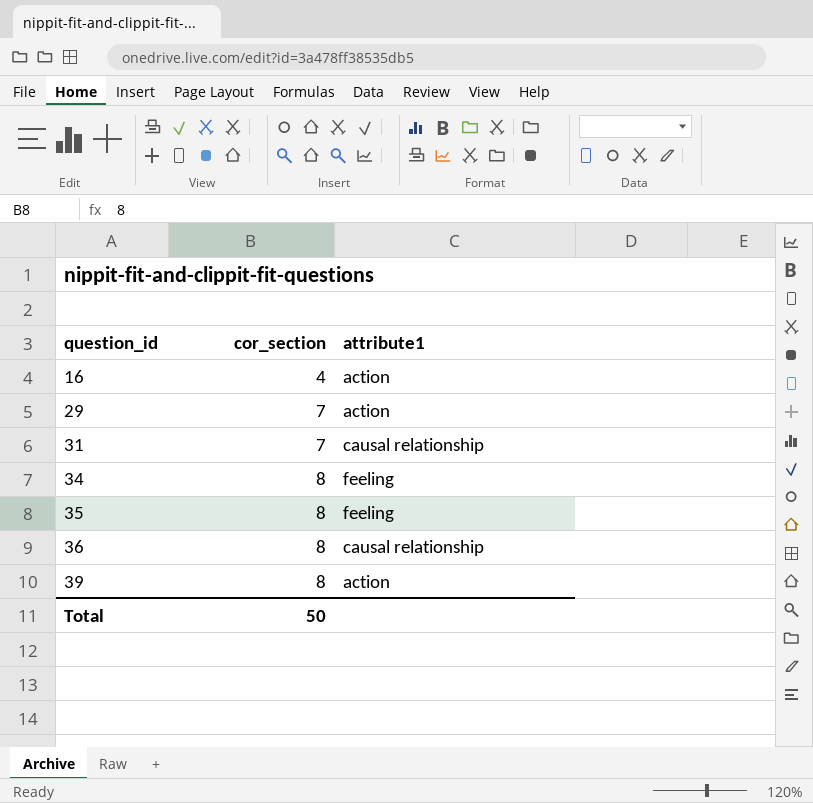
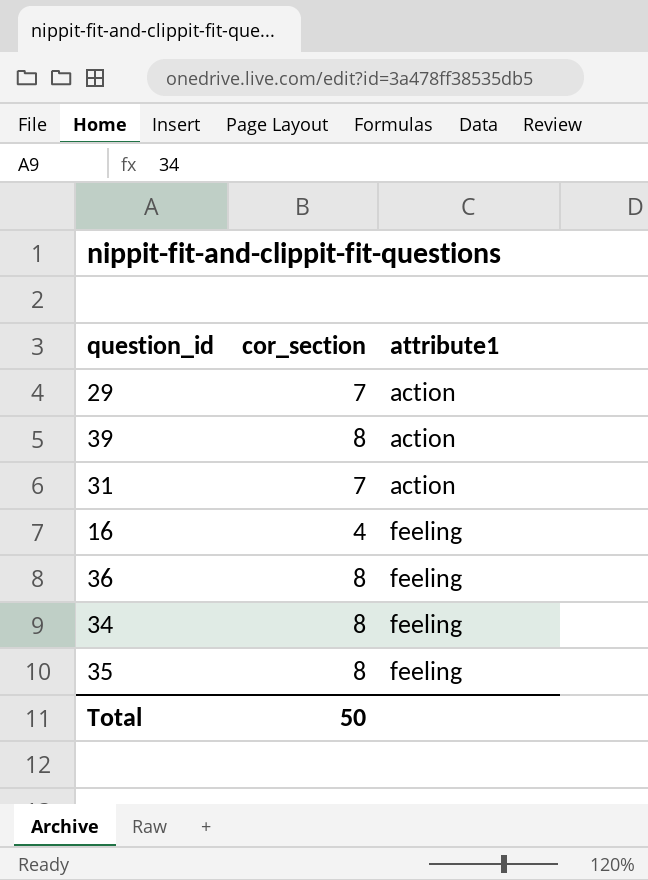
row order: question_id ascending -> attribute1 ascending
31 | attribute1: causal relationship -> action
16 | attribute1: action -> feeling
36 | attribute1: causal relationship -> feeling

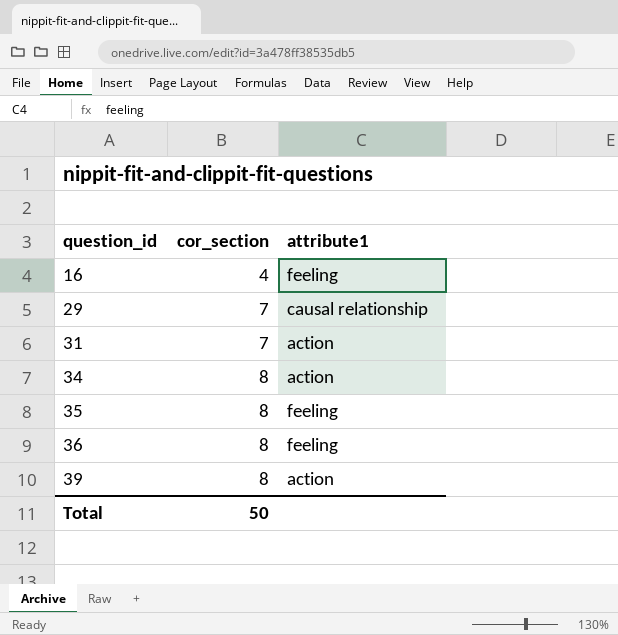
row order: attribute1 ascending -> question_id ascending
29 | attribute1: action -> causal relationship
34 | attribute1: feeling -> action

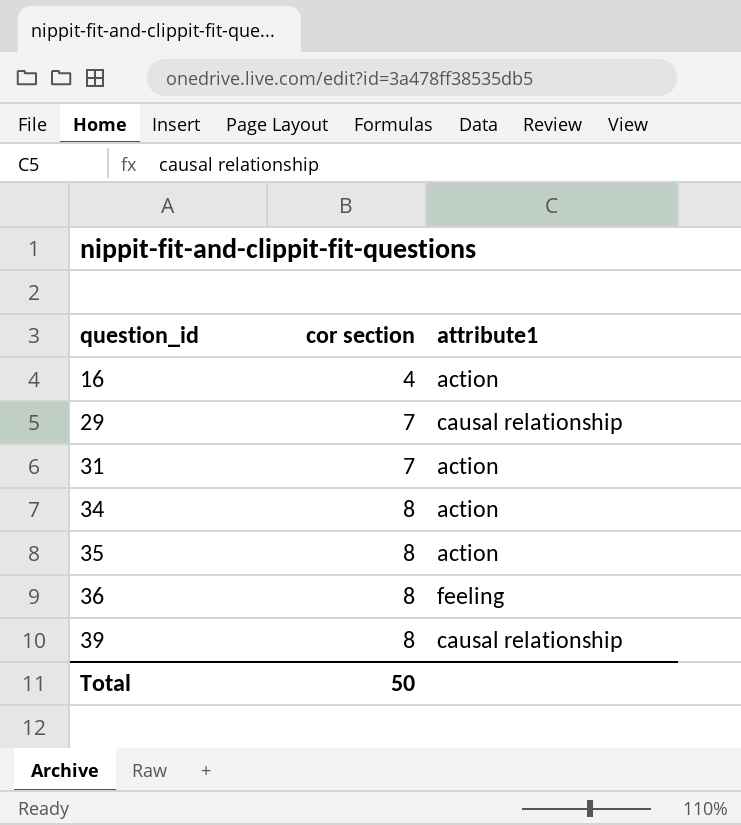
column name: cor_section -> cor section
16 | attribute1: feeling -> action
35 | attribute1: feeling -> action
39 | attribute1: action -> causal relationship

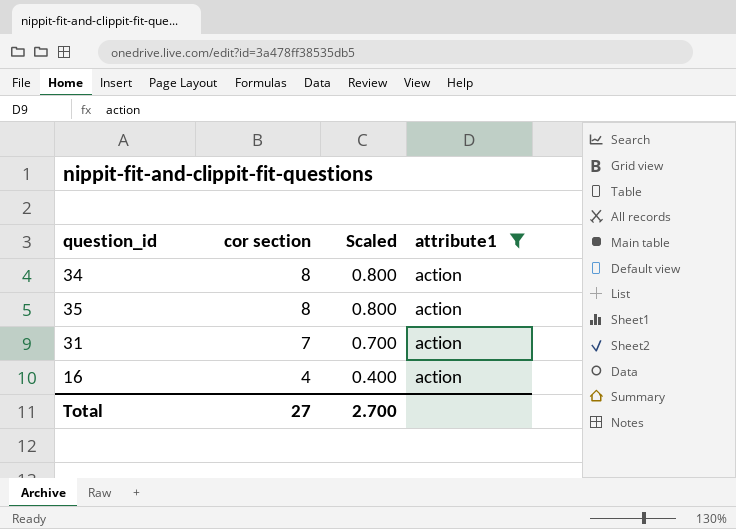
filter: none -> attribute1 = action
row order: question_id ascending -> cor section descending
column Scaled | formula: none -> [cor section] * 0.1
Total | cor section: 50 -> 27

